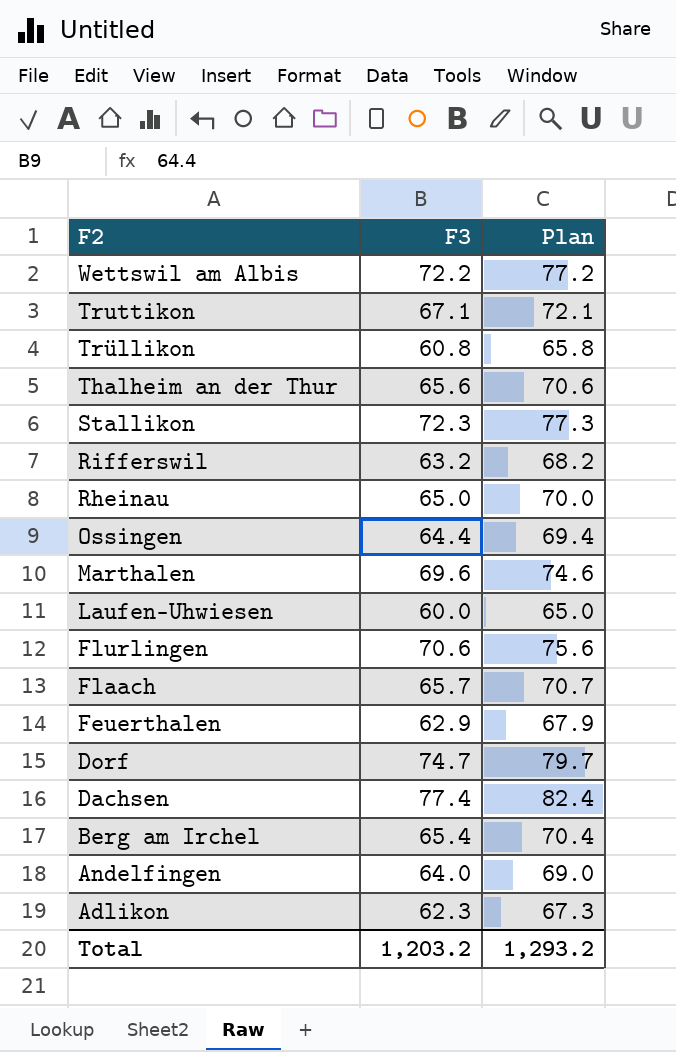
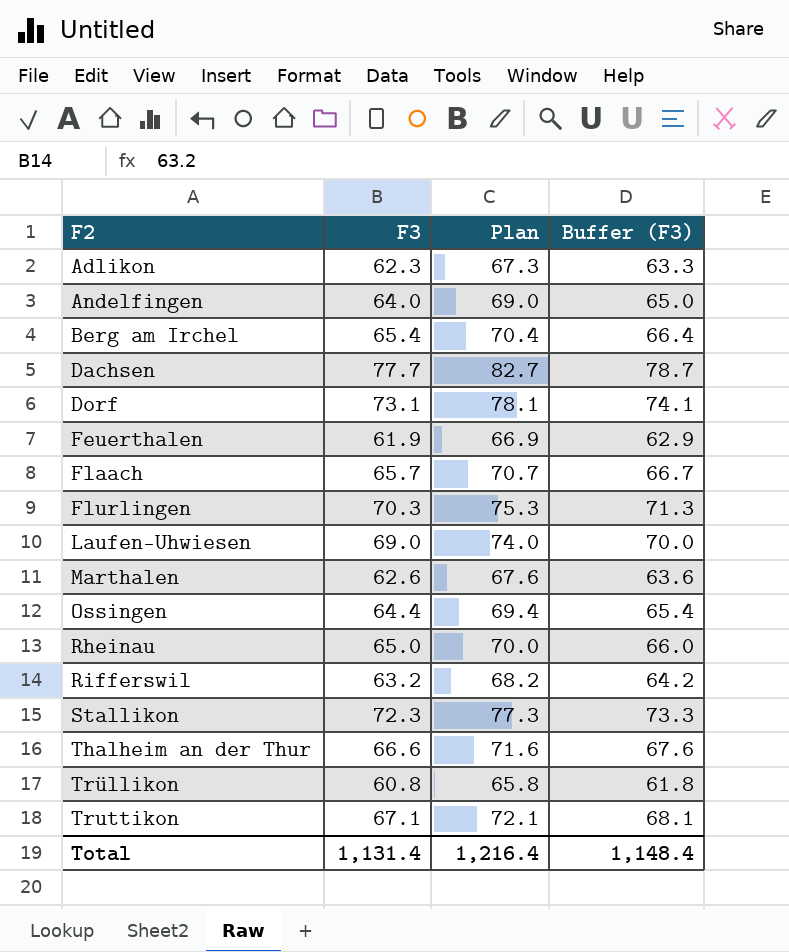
row order: F2 descending -> F2 ascending
column Buffer (F3) | formula: none -> [F3] + 1
row Wettswil am Albis: 72.2 | 77.2 -> none
Dachsen | F3: 77.4 -> 77.7
Dachsen | Plan: 82.4 -> 82.7
Dorf | F3: 74.7 -> 73.1
Dorf | Plan: 79.7 -> 78.1
Feuerthalen | F3: 62.9 -> 61.9
Feuerthalen | Plan: 67.9 -> 66.9
Flurlingen | F3: 70.6 -> 70.3
Flurlingen | Plan: 75.6 -> 75.3
Laufen-Uhwiesen | F3: 60.0 -> 69.0
Laufen-Uhwiesen | Plan: 65.0 -> 74.0
Marthalen | F3: 69.6 -> 62.6
Marthalen | Plan: 74.6 -> 67.6
Thalheim an der Thur | F3: 65.6 -> 66.6
Thalheim an der Thur | Plan: 70.6 -> 71.6
Total | F3: 1,203.2 -> 1,131.4
Total | Plan: 1,293.2 -> 1,216.4

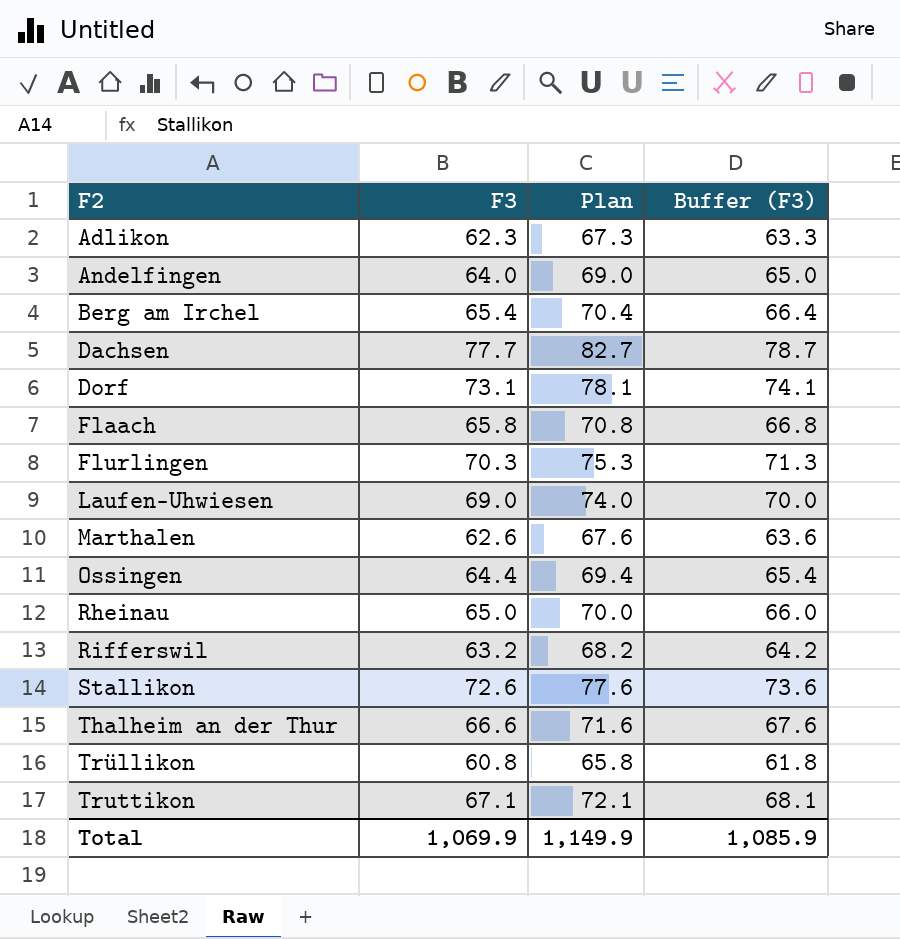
row Feuerthalen: 61.9 | 66.9 | 62.9 -> none
Flaach | F3: 65.7 -> 65.8
Flaach | Plan: 70.7 -> 70.8
Flaach | Buffer (F3): 66.7 -> 66.8
Stallikon | F3: 72.3 -> 72.6
Stallikon | Plan: 77.3 -> 77.6
Stallikon | Buffer (F3): 73.3 -> 73.6
Total | F3: 1,131.4 -> 1,069.9
Total | Plan: 1,216.4 -> 1,149.9
Total | Buffer (F3): 1,148.4 -> 1,085.9

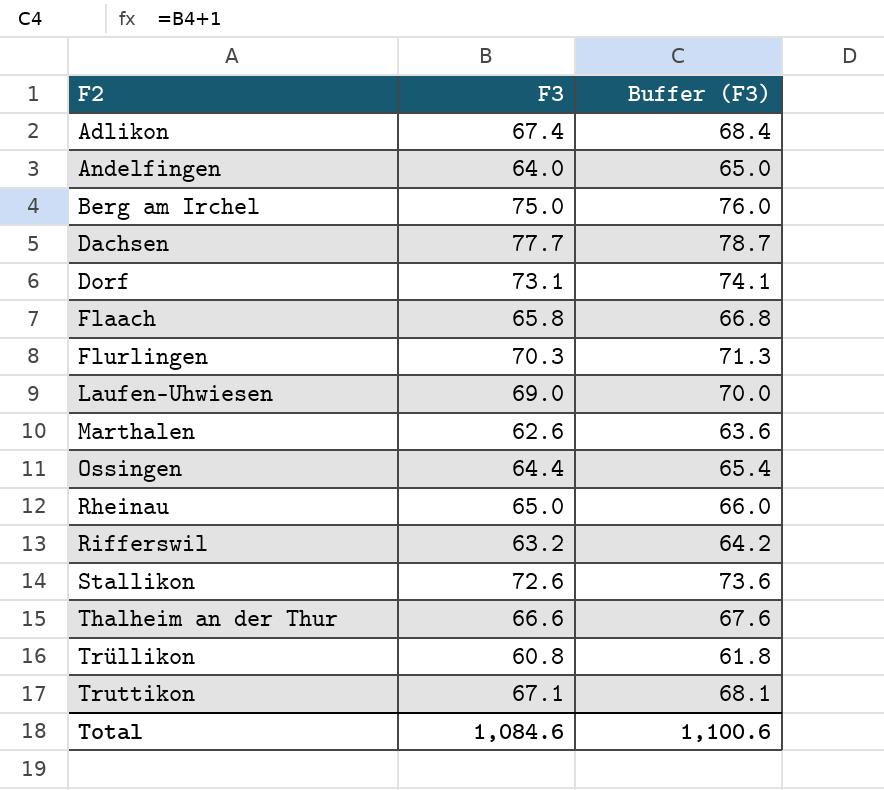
column Plan | formula: [F3] + 5 -> none
Adlikon | F3: 62.3 -> 67.4
Adlikon | Buffer (F3): 63.3 -> 68.4
Berg am Irchel | F3: 65.4 -> 75.0
Berg am Irchel | Buffer (F3): 66.4 -> 76.0
Total | F3: 1,069.9 -> 1,084.6
Total | Buffer (F3): 1,085.9 -> 1,100.6

